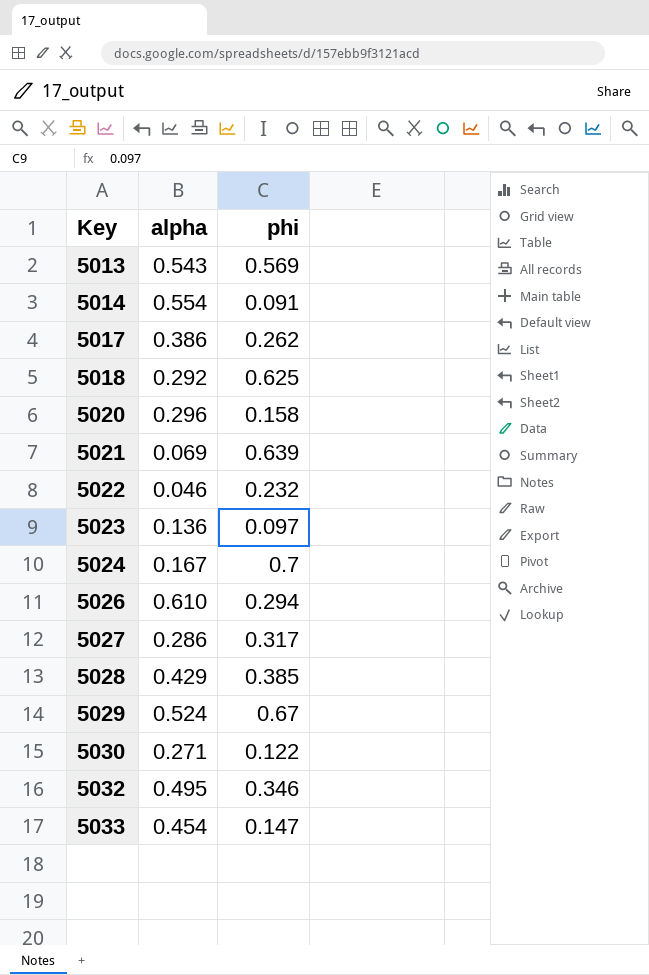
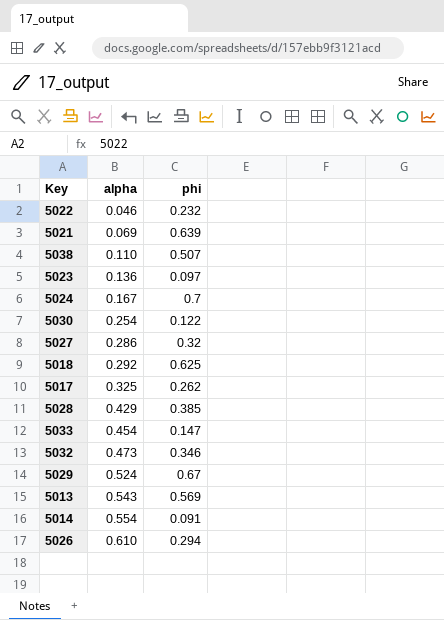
row order: Key ascending -> alpha ascending
row 5020: 0.296 | 0.158 -> none
row 5038: none -> 0.110 | 0.507
5030 | alpha: 0.271 -> 0.254
5027 | phi: 0.317 -> 0.32
5017 | alpha: 0.386 -> 0.325
5032 | alpha: 0.495 -> 0.473

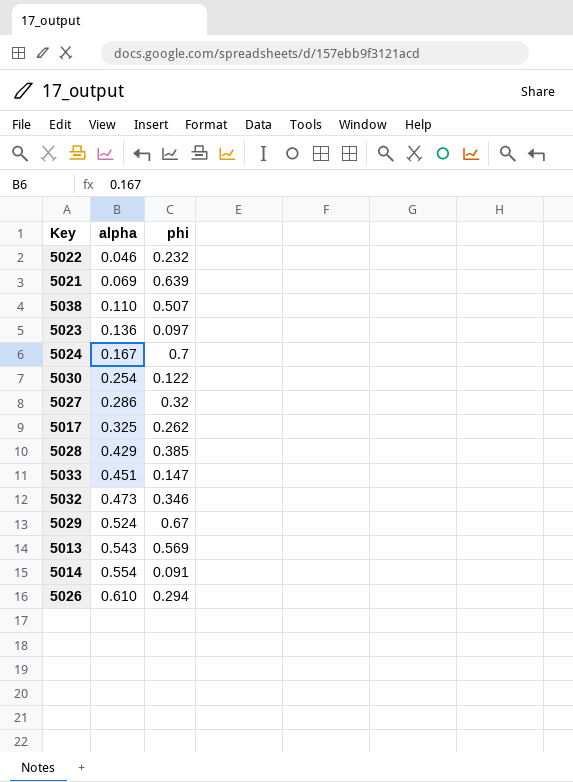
row 5018: 0.292 | 0.625 -> none
5033 | alpha: 0.454 -> 0.451

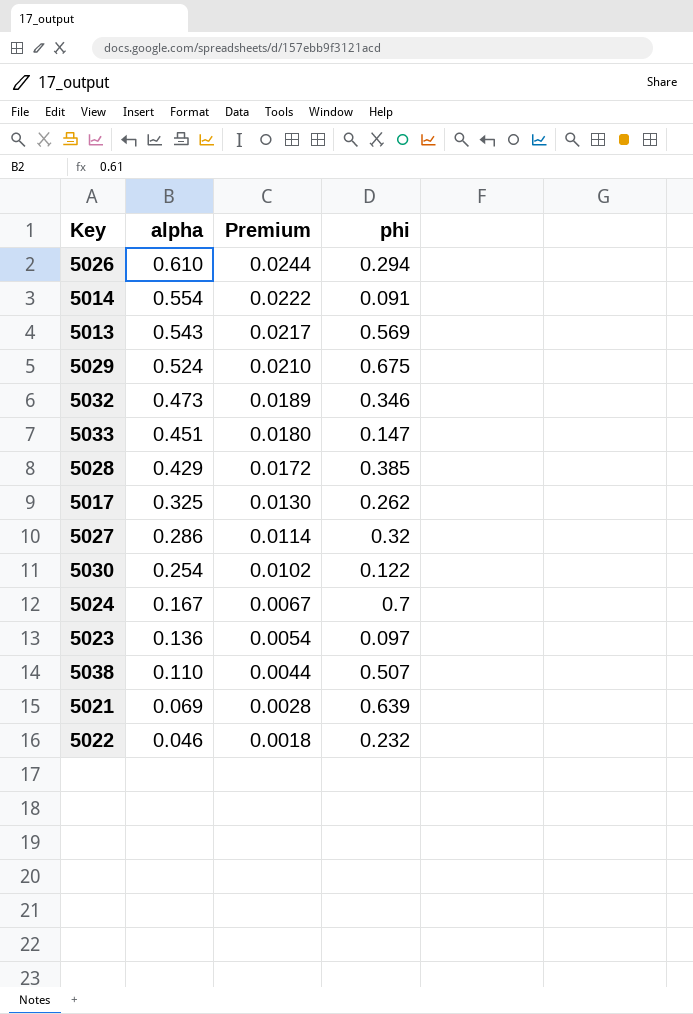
row order: alpha ascending -> alpha descending
column Premium | formula: none -> [alpha] * 0.04
5029 | phi: 0.67 -> 0.675

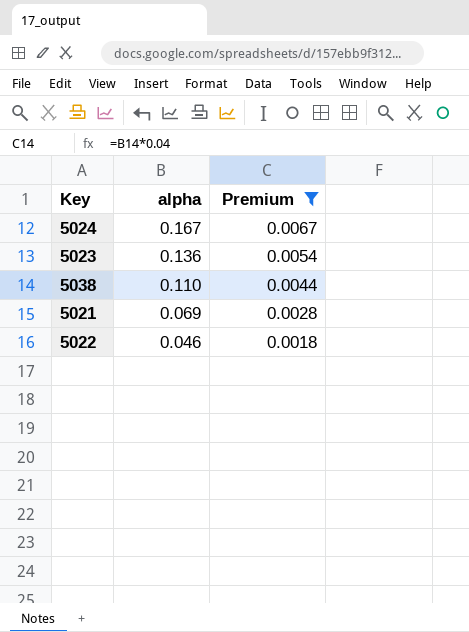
filter: none -> Premium <= 0.0067
column phi | position: 4 -> none

